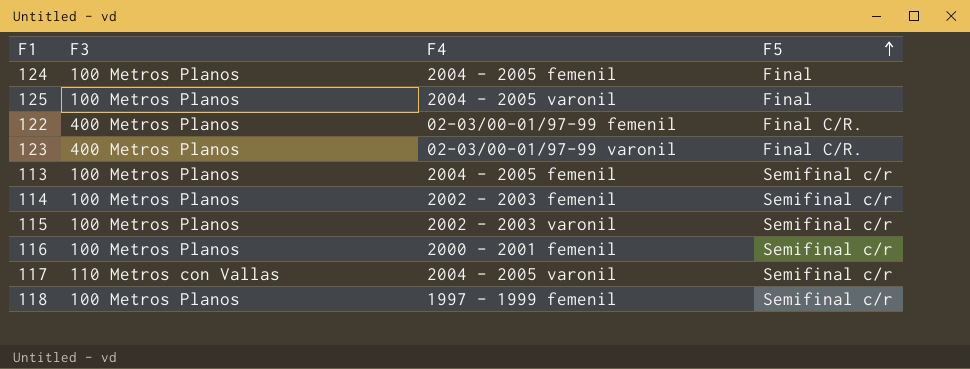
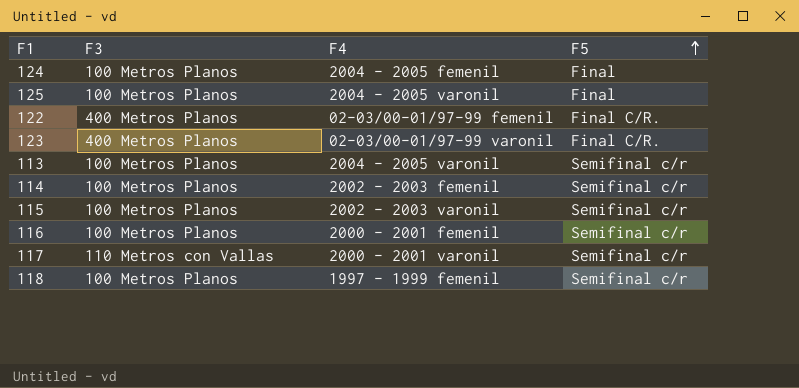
113 | F4: 2004 - 2005 femenil -> 2004 - 2005 varonil
117 | F4: 2004 - 2005 varonil -> 2000 - 2001 varonil

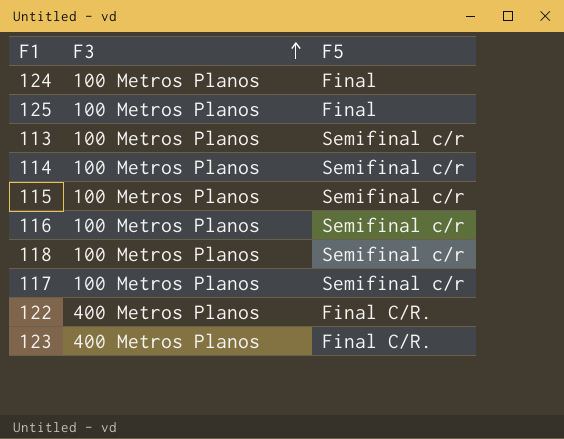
row order: F5 ascending -> F3 ascending
column F4 | position: 3 -> none
117 | F3: 110 Metros con Vallas -> 100 Metros Planos

